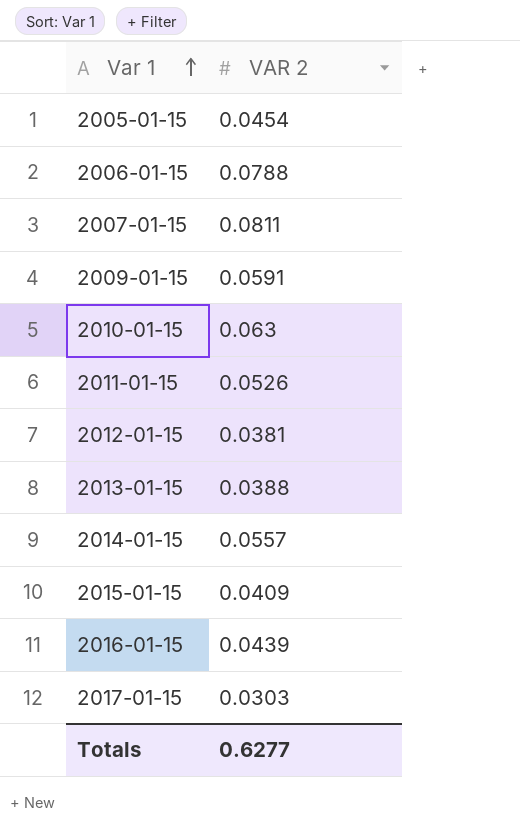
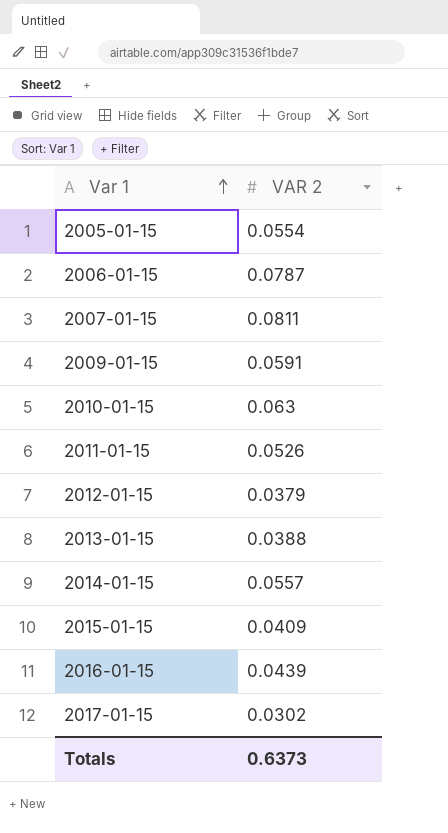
2005-01-15 | VAR 2: 0.0454 -> 0.0554
2006-01-15 | VAR 2: 0.0788 -> 0.0787
2012-01-15 | VAR 2: 0.0381 -> 0.0379
2017-01-15 | VAR 2: 0.0303 -> 0.0302
Totals | VAR 2: 0.6277 -> 0.6373

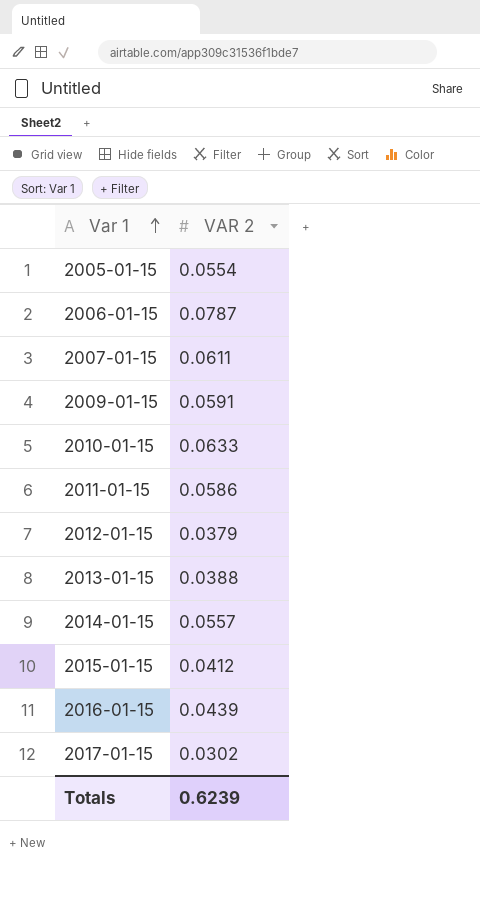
2007-01-15 | VAR 2: 0.0811 -> 0.0611
2010-01-15 | VAR 2: 0.063 -> 0.0633
2011-01-15 | VAR 2: 0.0526 -> 0.0586
2015-01-15 | VAR 2: 0.0409 -> 0.0412
Totals | VAR 2: 0.6373 -> 0.6239

